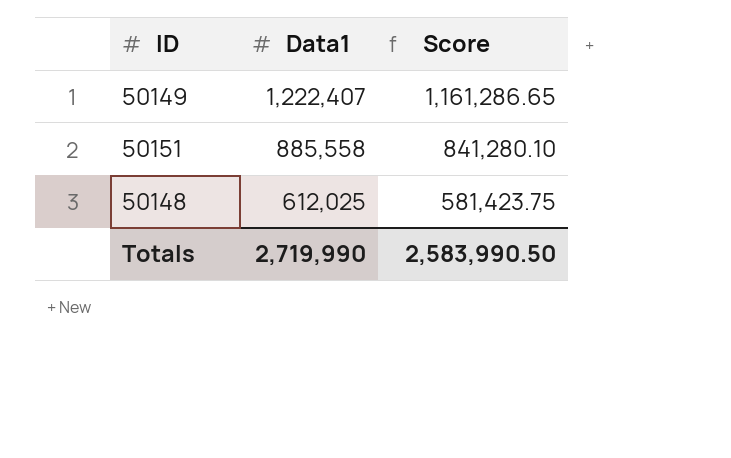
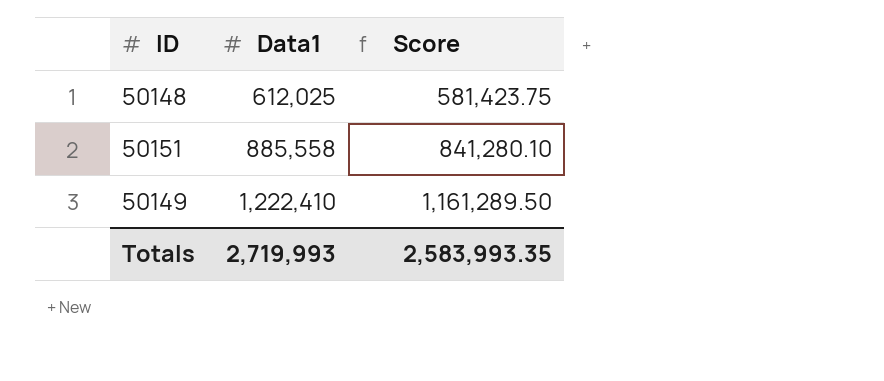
row order: Data1 descending -> Data1 ascending
50149 | Data1: 1,222,407 -> 1,222,410
50149 | Score: 1,161,286.65 -> 1,161,289.50
Totals | Data1: 2,719,990 -> 2,719,993
Totals | Score: 2,583,990.50 -> 2,583,993.35

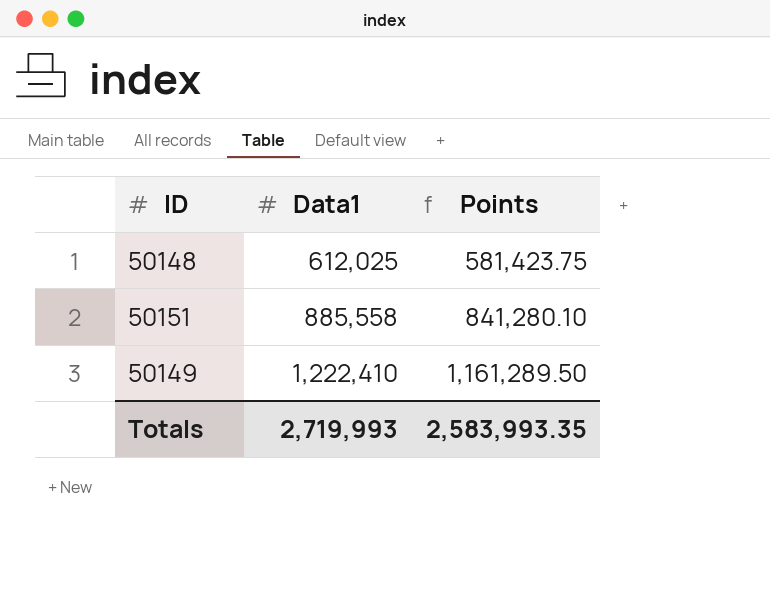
column name: Score -> Points

